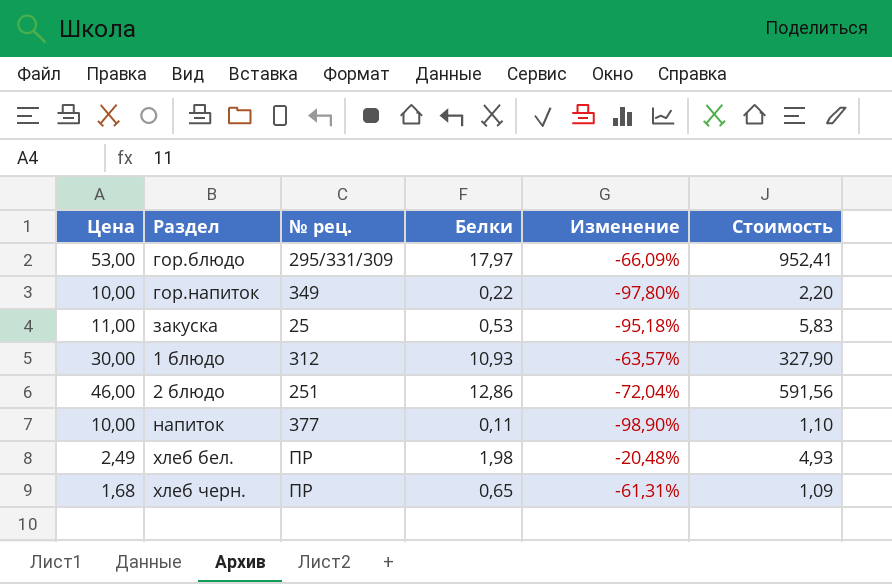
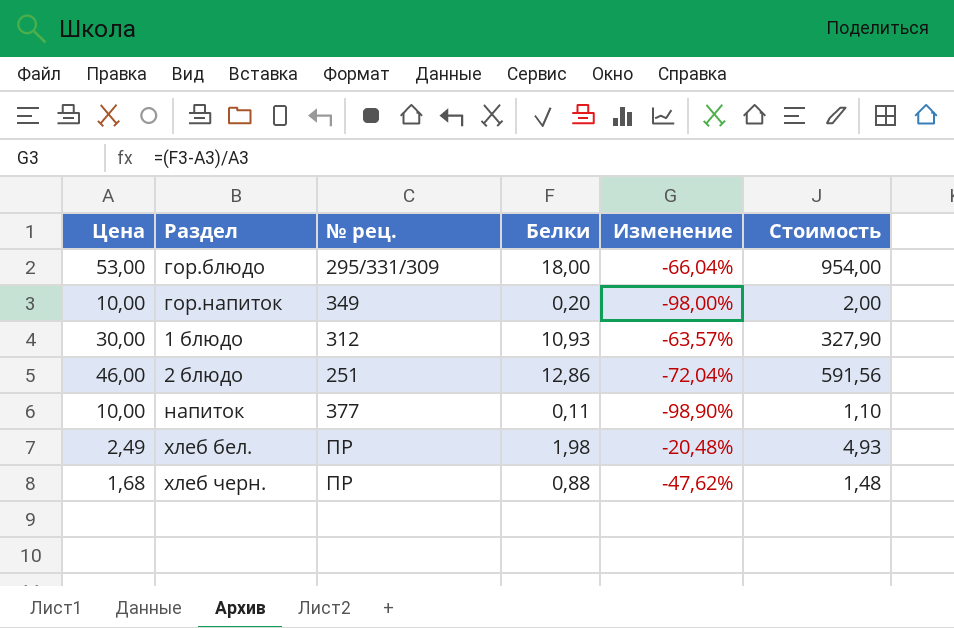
row закуска: 11,00 | 25 | 0,53 | -95,18% | 5,83 -> none
гор.блюдо | Белки: 17,97 -> 18,00
гор.блюдо | Изменение: -66,09% -> -66,04%
гор.блюдо | Стоимость: 952,41 -> 954,00
гор.напиток | Белки: 0,22 -> 0,20
гор.напиток | Изменение: -97,80% -> -98,00%
гор.напиток | Стоимость: 2,20 -> 2,00
хлеб черн. | Белки: 0,65 -> 0,88
хлеб черн. | Изменение: -61,31% -> -47,62%
хлеб черн. | Стоимость: 1,09 -> 1,48

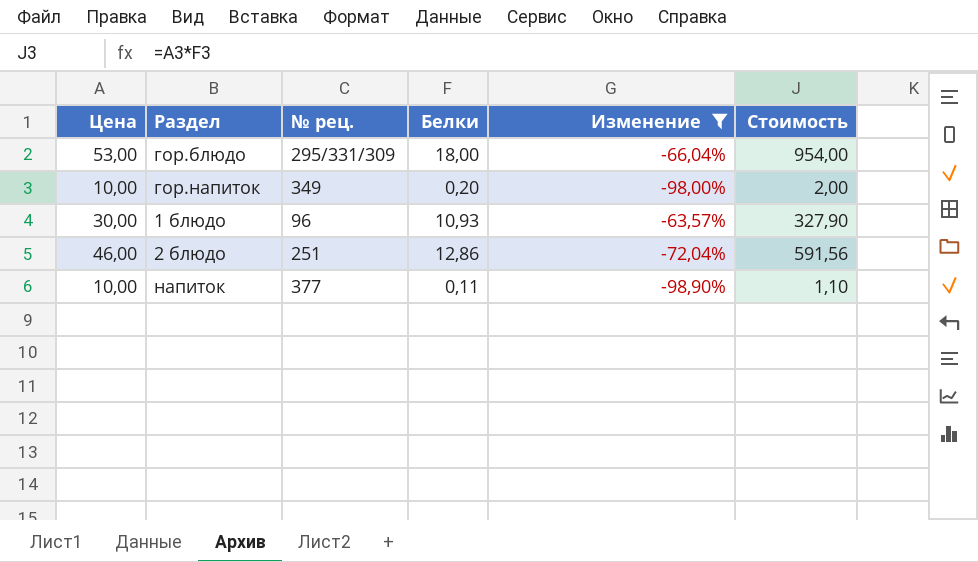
filter: none -> Изменение <= -63,57%
1 блюдо | № рец.: 312 -> 96

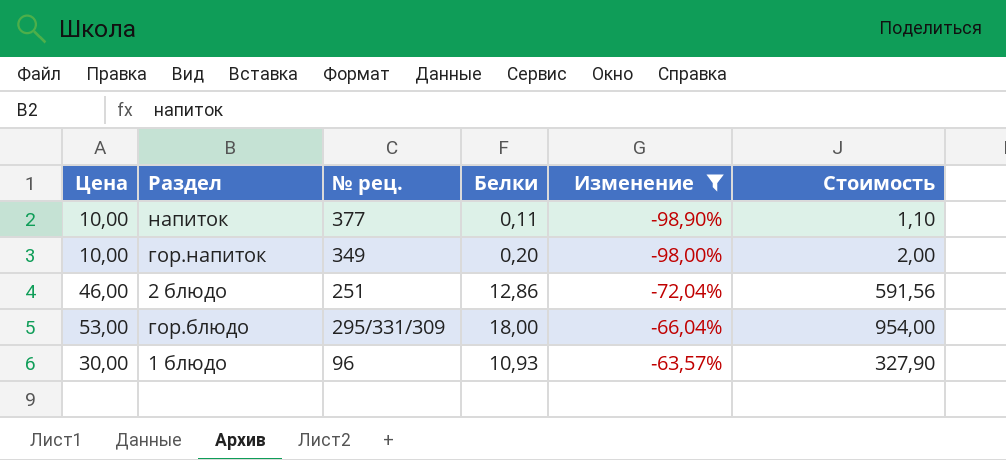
row order: none -> Изменение ascending

